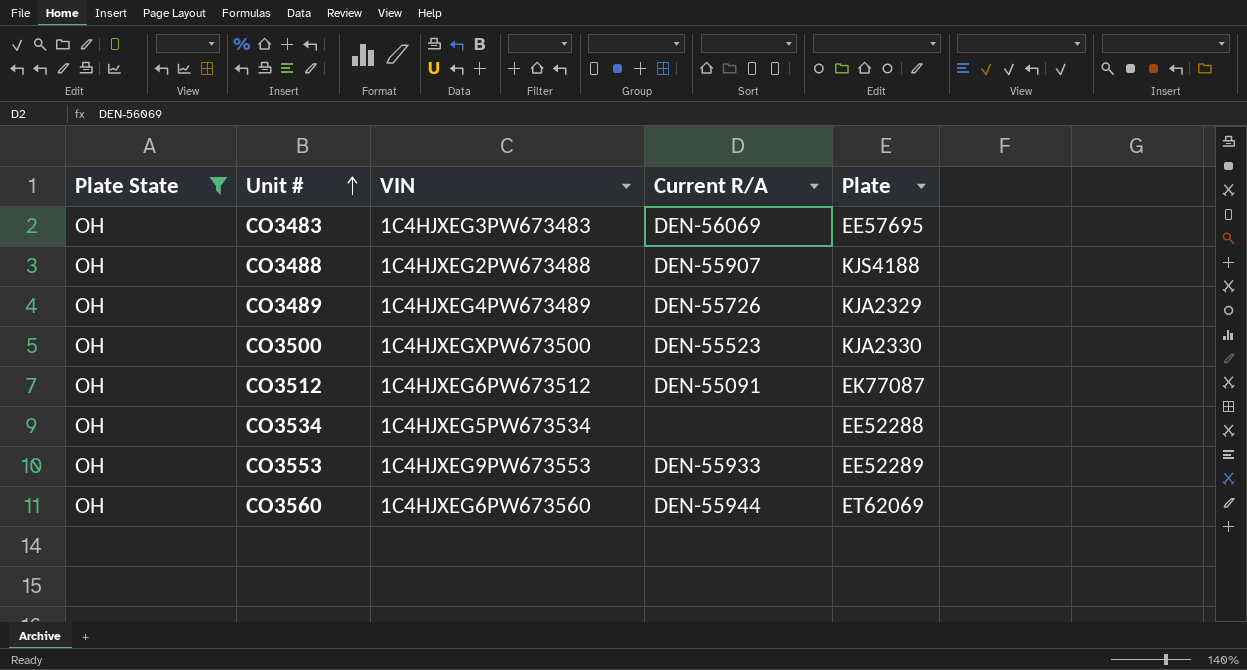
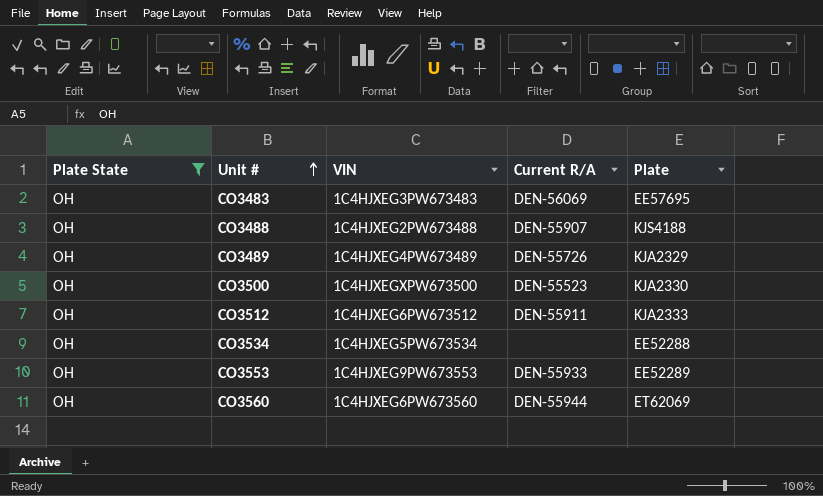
CO3512 | Current R/A: DEN-55091 -> DEN-55911
CO3512 | Plate: EK77087 -> KJA2333

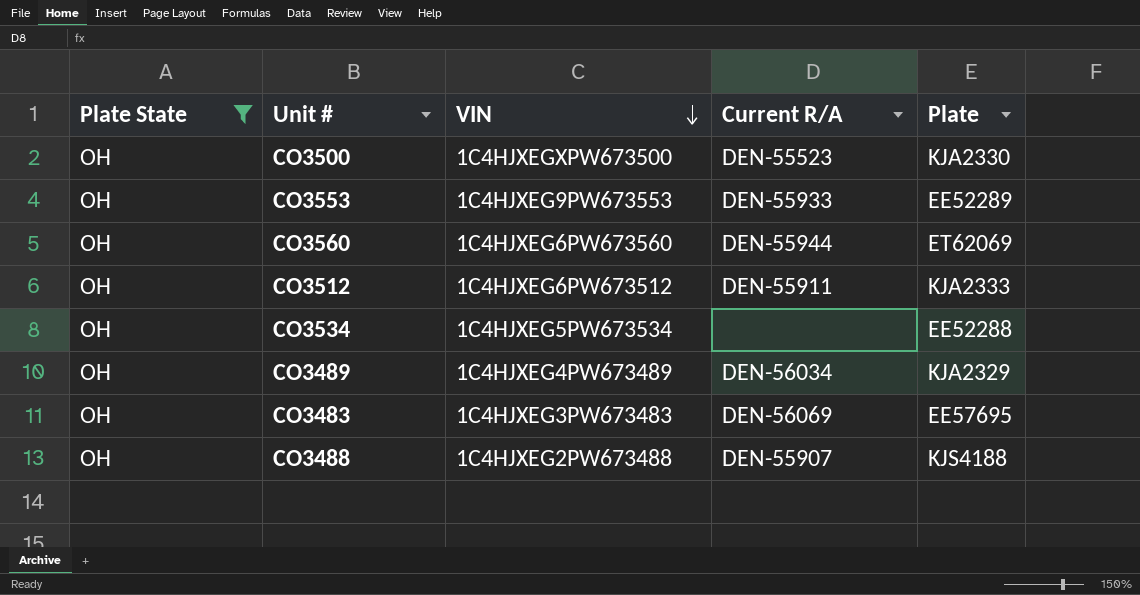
row order: Unit # ascending -> VIN descending
CO3489 | Current R/A: DEN-55726 -> DEN-56034

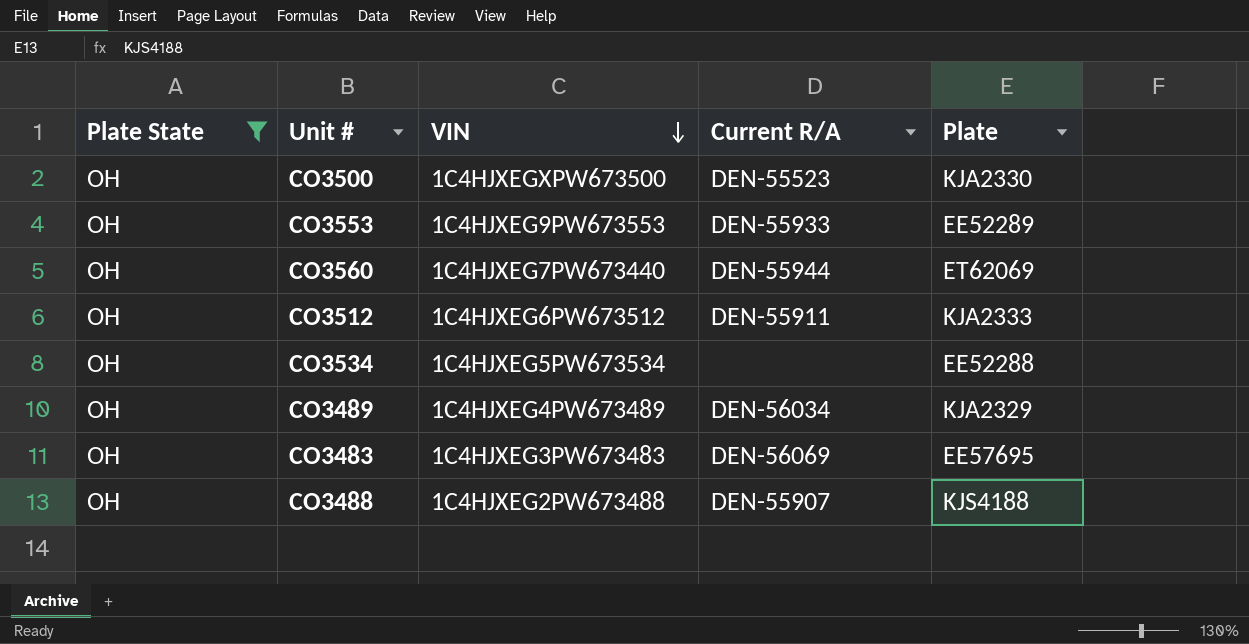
CO3560 | VIN: 1C4HJXEG6PW673560 -> 1C4HJXEG7PW673440

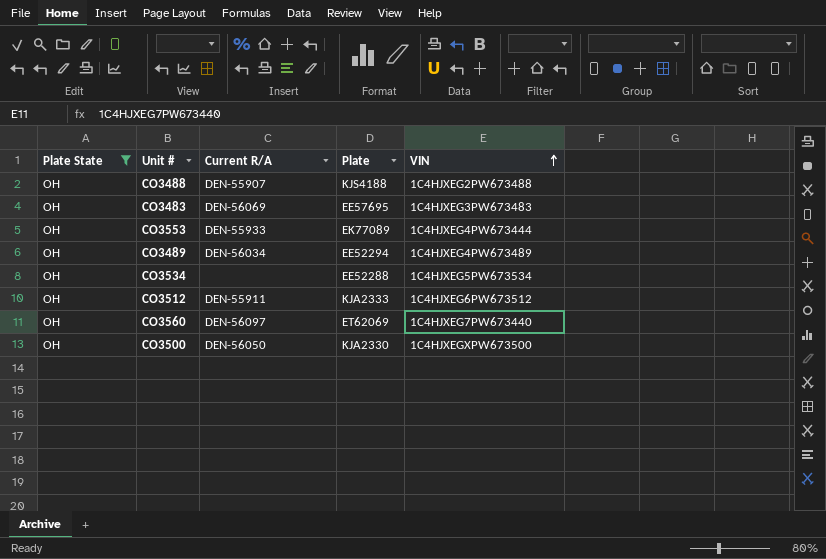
row order: VIN descending -> VIN ascending
column VIN | position: 3 -> 5
CO3553 | Plate: EE52289 -> EK77089
CO3553 | VIN: 1C4HJXEG9PW673553 -> 1C4HJXEG4PW673444
CO3489 | Plate: KJA2329 -> EE52294
CO3560 | Current R/A: DEN-55944 -> DEN-56097
CO3500 | Current R/A: DEN-55523 -> DEN-56050

